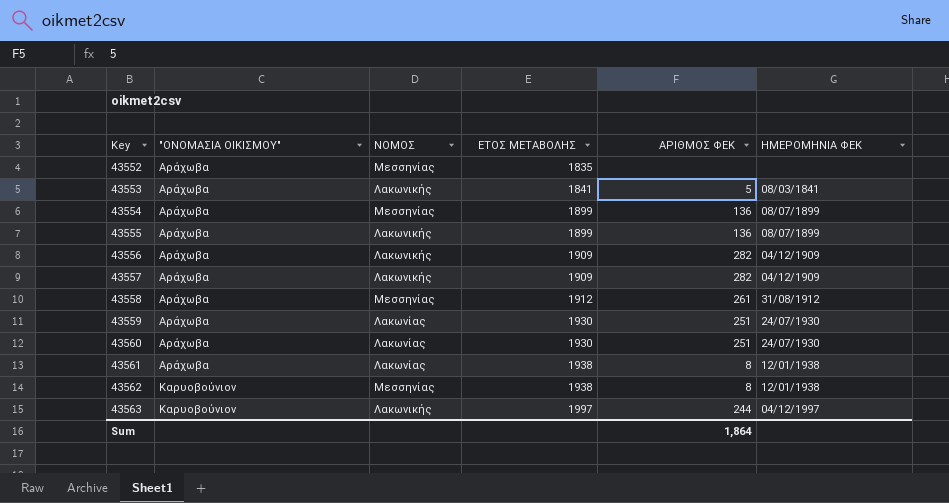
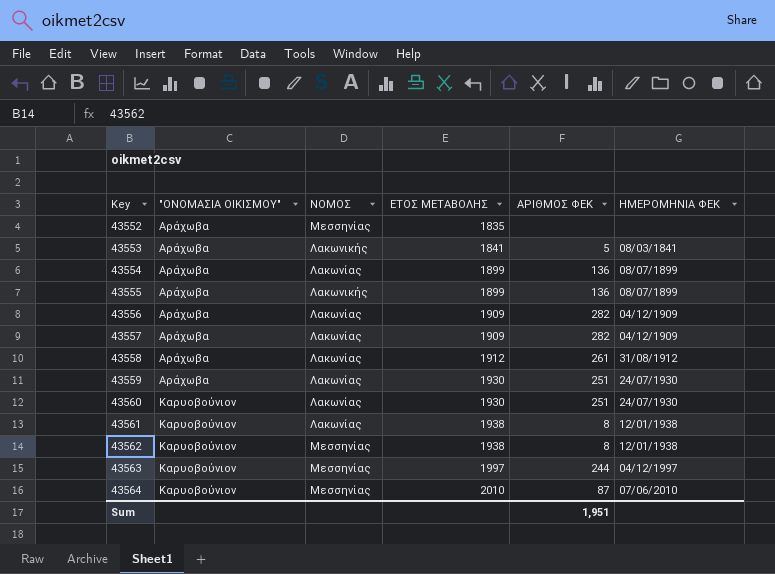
43554 | ΝΟΜΟΣ: Μεσσηνίας -> Λακωνίας
43556 | ΝΟΜΟΣ: Λακωνικής -> Λακωνίας
43557 | ΝΟΜΟΣ: Λακωνικής -> Λακωνίας
43558 | ΝΟΜΟΣ: Μεσσηνίας -> Λακωνίας
43560 | "ΟΝΟΜΑΣΙΑ ΟΙΚΙΣΜΟΥ": Αράχωβα -> Καρυοβούνιον
43561 | "ΟΝΟΜΑΣΙΑ ΟΙΚΙΣΜΟΥ": Αράχωβα -> Καρυοβούνιον
43563 | ΝΟΜΟΣ: Λακωνικής -> Μεσσηνίας
row 43564: none -> Καρυοβούνιον | Μεσσηνίας | 2010 | 87 | 07/06/2010
Sum | ΑΡΙΘΜΟΣ ΦΕΚ: 1,864 -> 1,951

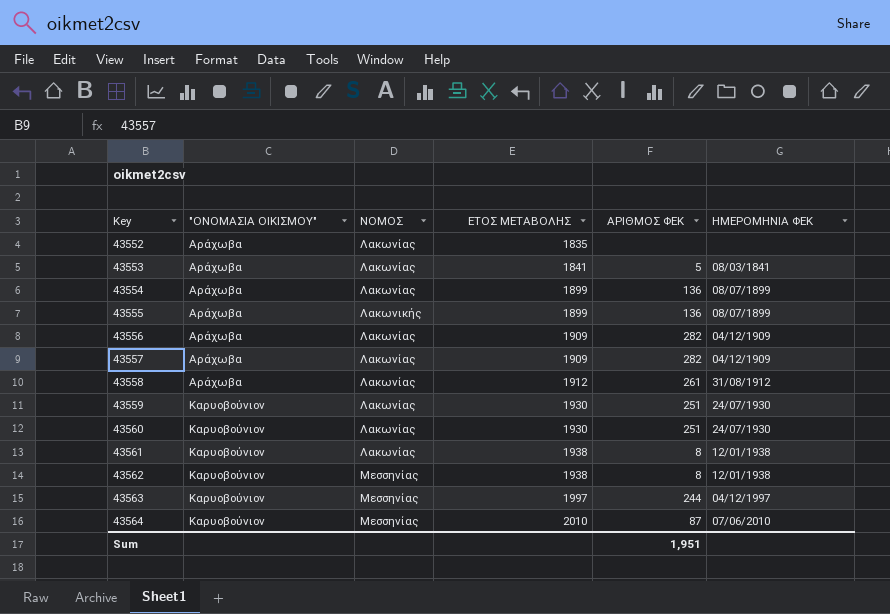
43552 | ΝΟΜΟΣ: Μεσσηνίας -> Λακωνίας
43553 | ΝΟΜΟΣ: Λακωνικής -> Λακωνίας
43559 | "ΟΝΟΜΑΣΙΑ ΟΙΚΙΣΜΟΥ": Αράχωβα -> Καρυοβούνιον

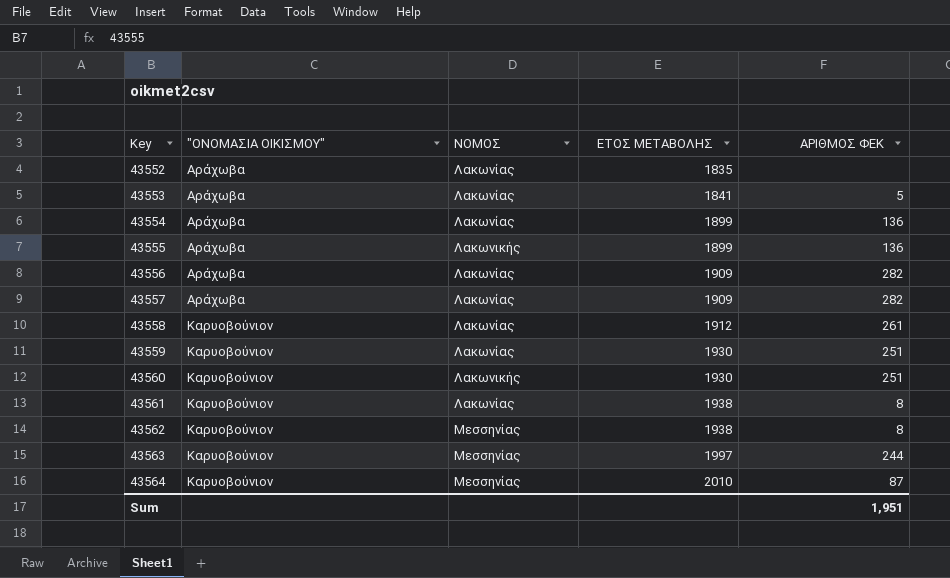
column ΗΜΕΡΟΜΗΝΙΑ ΦΕΚ | position: 6 -> none
43558 | "ΟΝΟΜΑΣΙΑ ΟΙΚΙΣΜΟΥ": Αράχωβα -> Καρυοβούνιον
43560 | ΝΟΜΟΣ: Λακωνίας -> Λακωνικής

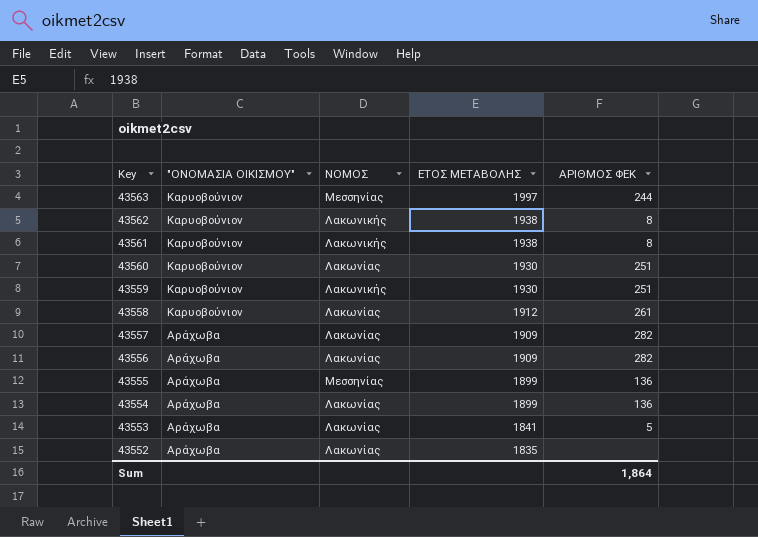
row order: Key ascending -> Key descending
row 43564: Καρυοβούνιον | Μεσσηνίας | 2010 | 87 -> none
43562 | ΝΟΜΟΣ: Μεσσηνίας -> Λακωνικής
43561 | ΝΟΜΟΣ: Λακωνίας -> Λακωνικής
43560 | ΝΟΜΟΣ: Λακωνικής -> Λακωνίας
43559 | ΝΟΜΟΣ: Λακωνίας -> Λακωνικής
43555 | ΝΟΜΟΣ: Λακωνικής -> Μεσσηνίας
Sum | ΑΡΙΘΜΟΣ ΦΕΚ: 1,951 -> 1,864

